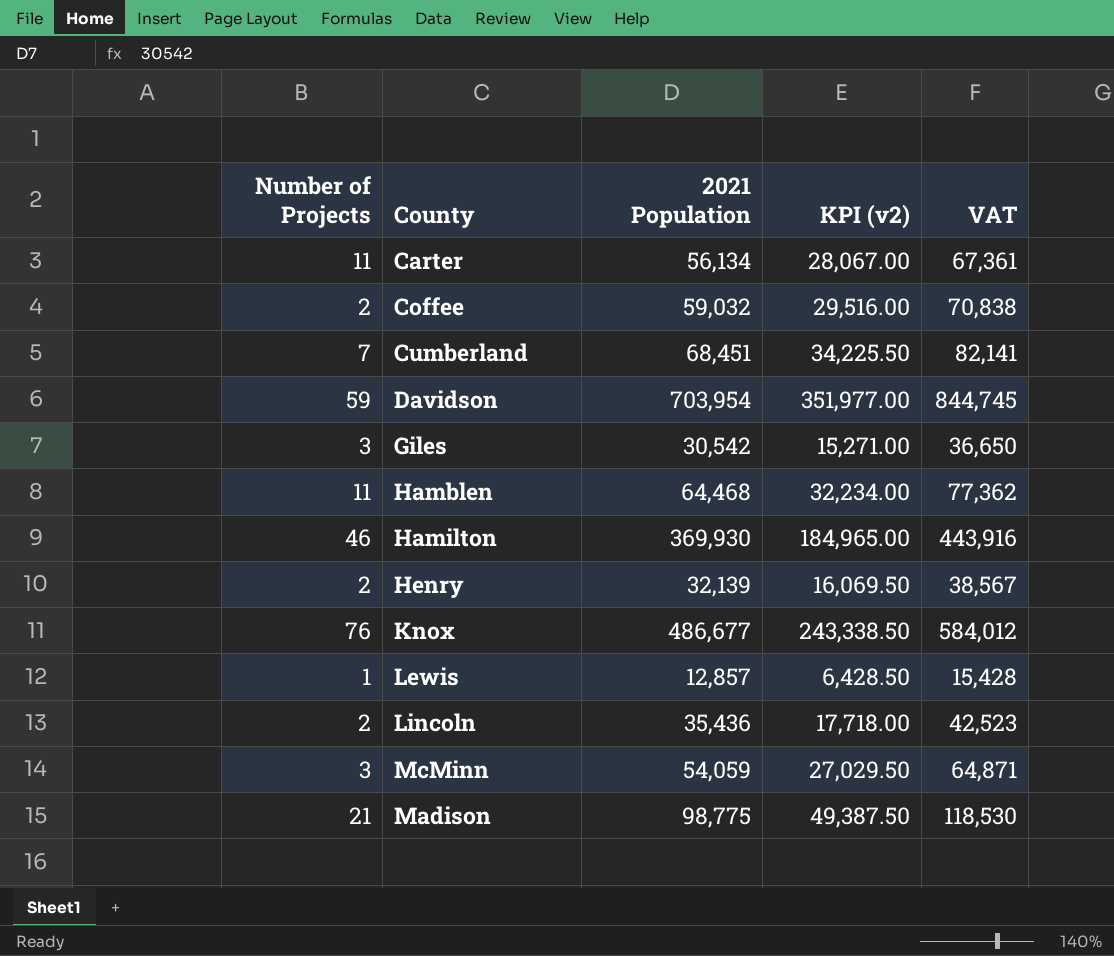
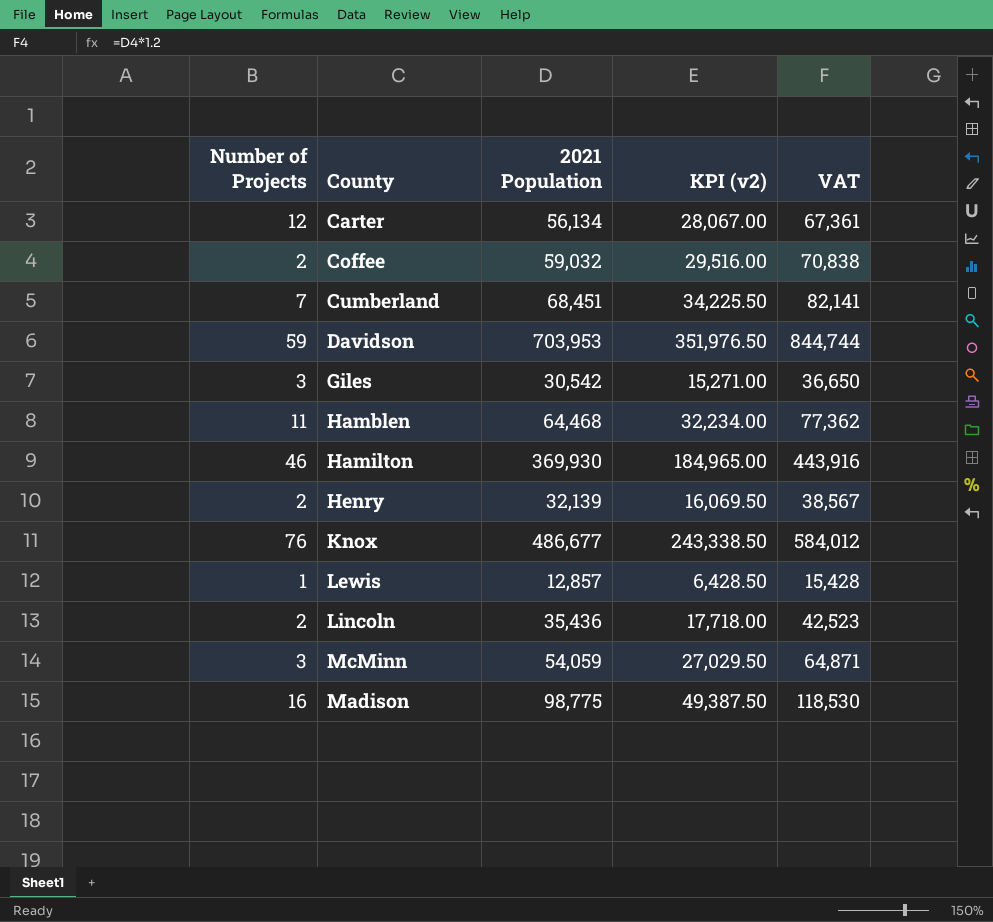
Carter | Number of Projects: 11 -> 12
Davidson | 2021 Population: 703,954 -> 703,953
Davidson | KPI (v2): 351,977.00 -> 351,976.50
Davidson | VAT: 844,745 -> 844,744
Madison | Number of Projects: 21 -> 16

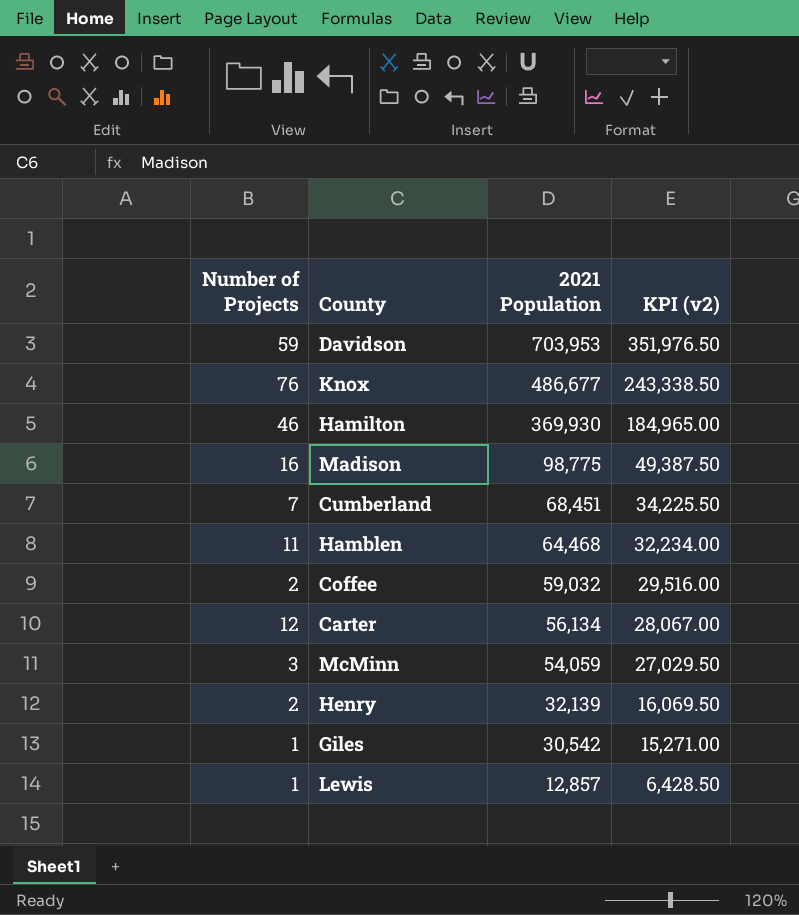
row order: none -> 2021 Population descending
column VAT | formula: [2021 Population] * 1.2 -> none
row Lincoln: 2 | 35,436 | 17,718.00 | 42,523 -> none
Giles | Number of Projects: 3 -> 1

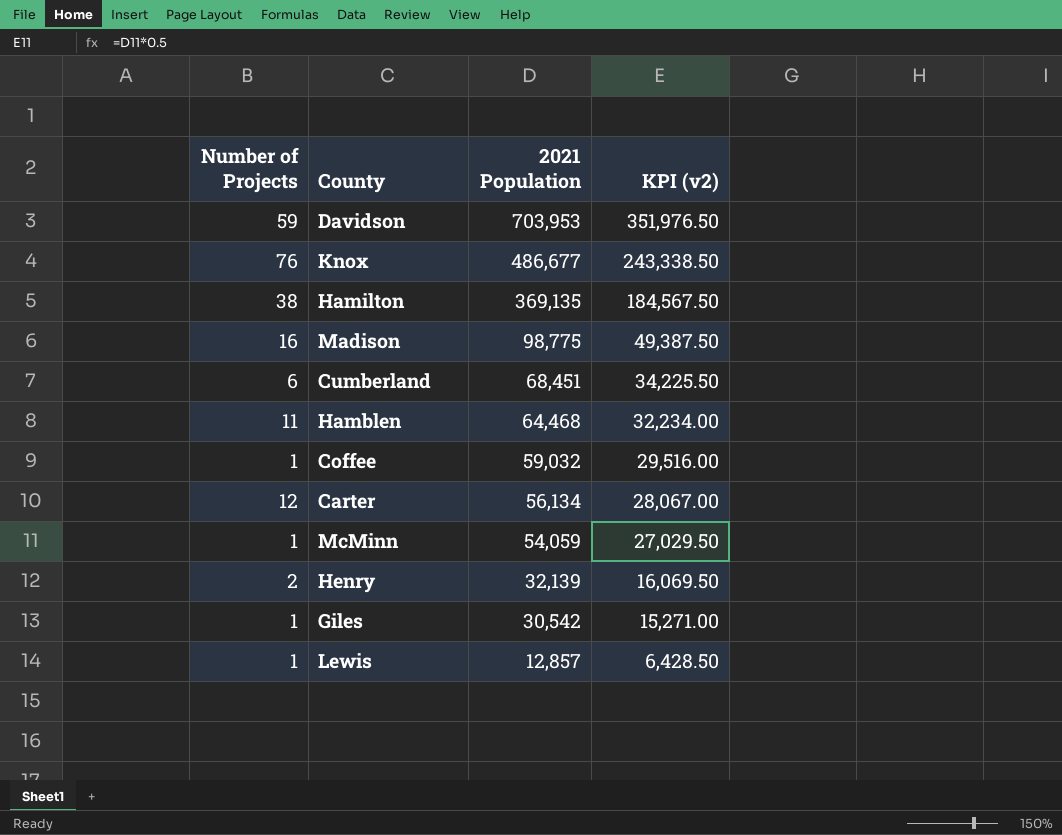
Hamilton | Number of Projects: 46 -> 38
Hamilton | 2021 Population: 369,930 -> 369,135
Hamilton | KPI (v2): 184,965.00 -> 184,567.50
Cumberland | Number of Projects: 7 -> 6
Coffee | Number of Projects: 2 -> 1
McMinn | Number of Projects: 3 -> 1

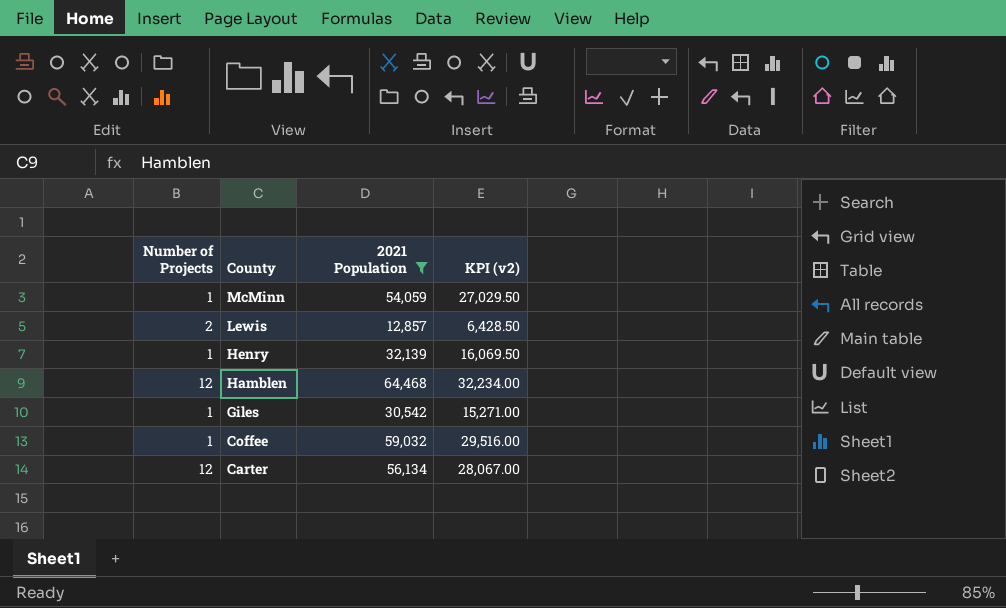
filter: none -> 2021 Population <= 64,468
row order: 2021 Population descending -> County descending
Lewis | Number of Projects: 1 -> 2
Henry | Number of Projects: 2 -> 1
Hamblen | Number of Projects: 11 -> 12

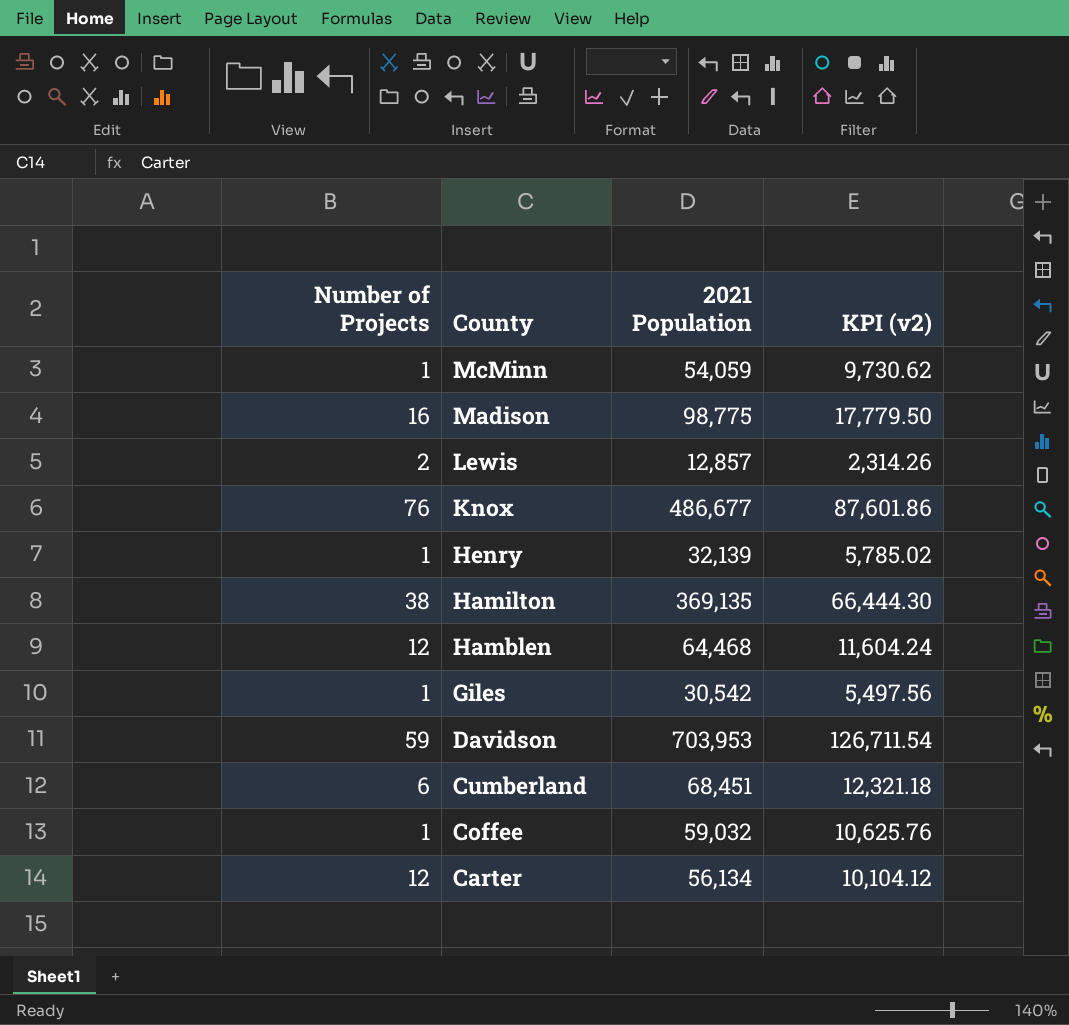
filter: 2021 Population <= 64,468 -> none
column KPI (v2) | formula: [2021 Population] * 0.5 -> [2021 Population] * 0.18

